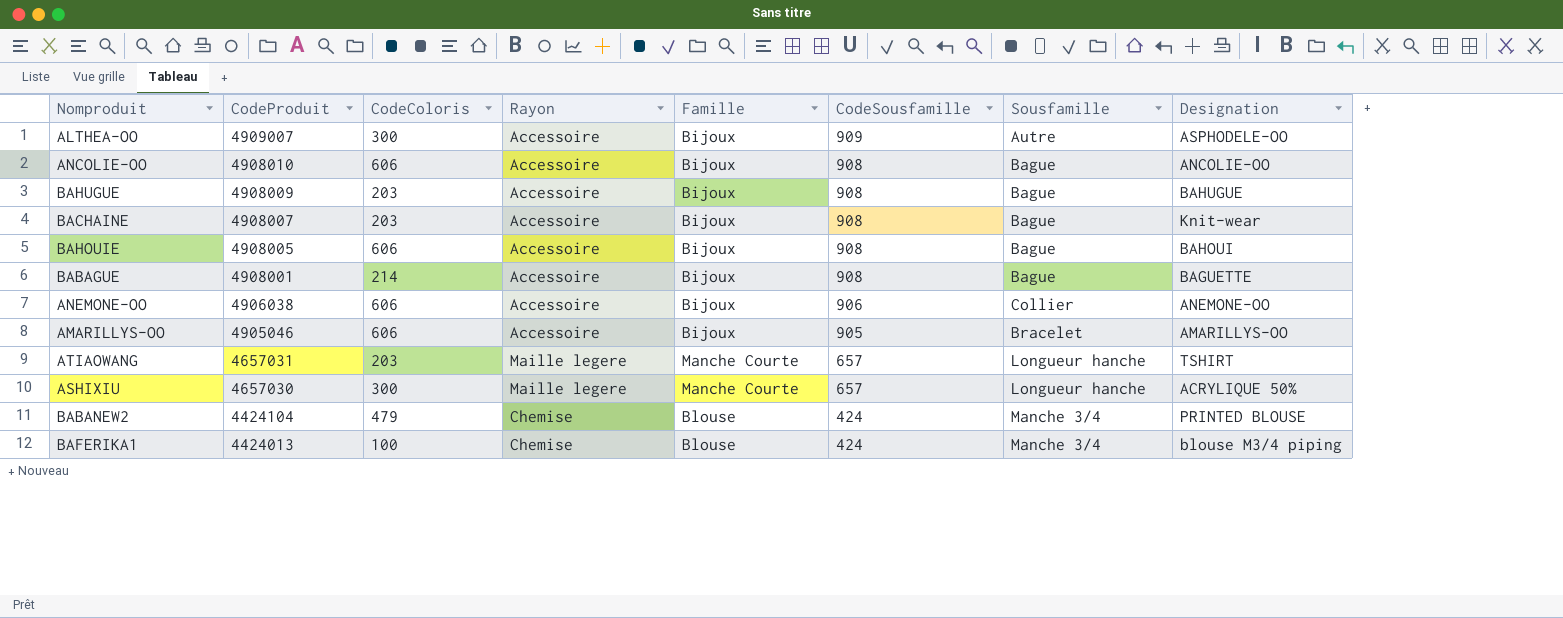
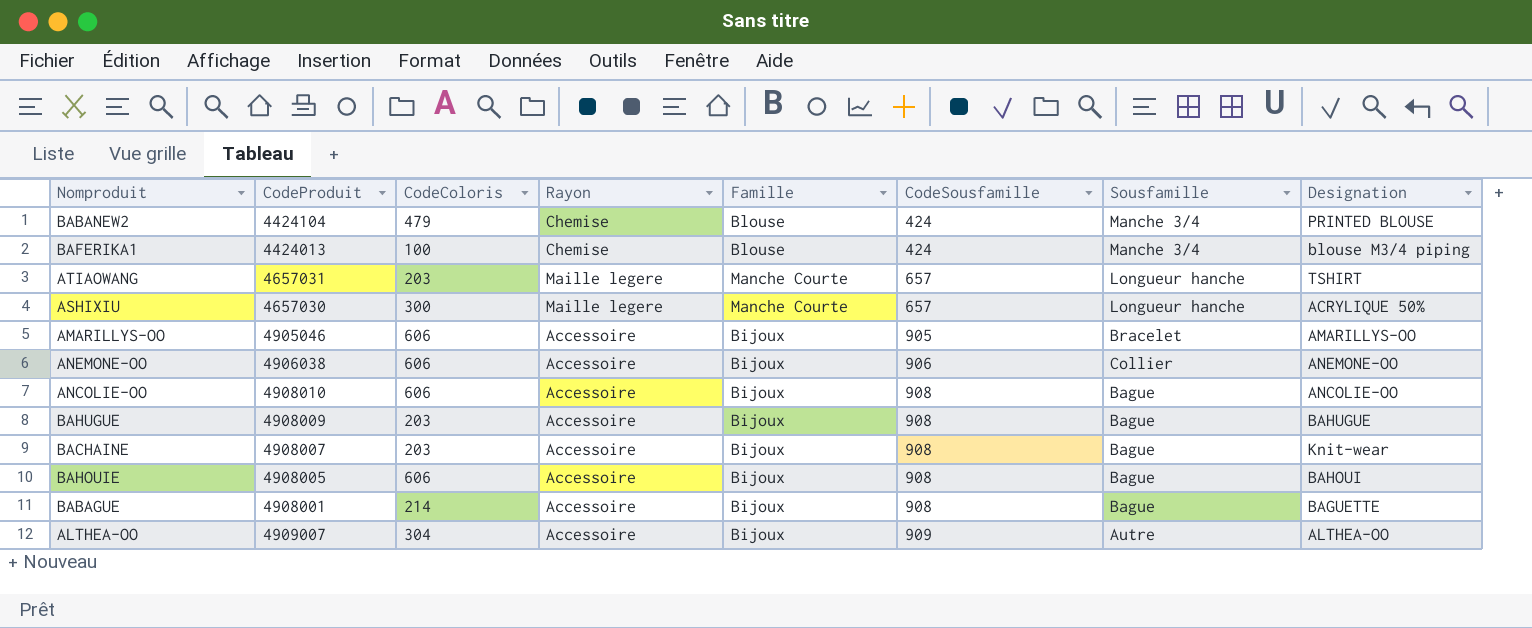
row order: CodeProduit descending -> CodeSousfamille ascending
ALTHEA-OO | CodeColoris: 300 -> 304
ALTHEA-OO | Designation: ASPHODELE-OO -> ALTHEA-OO

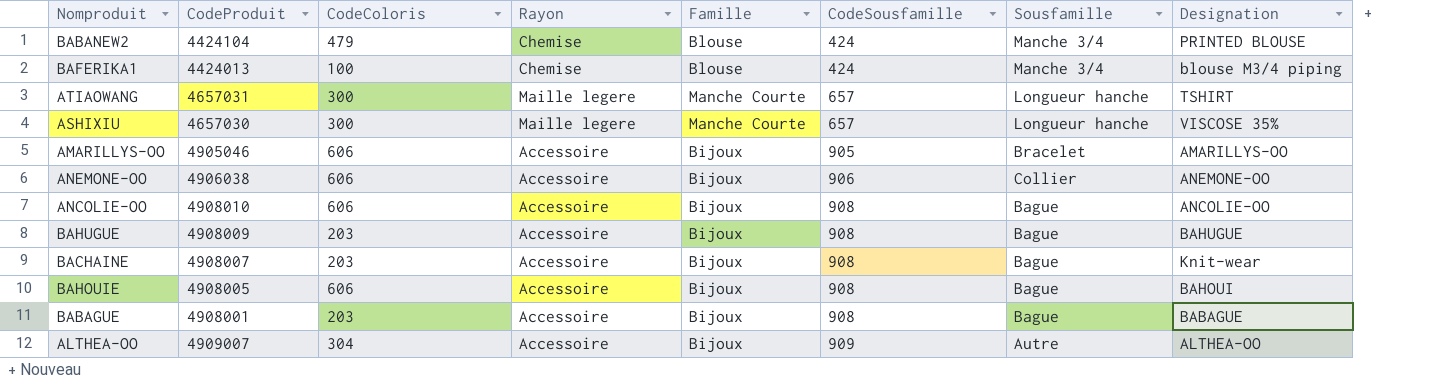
ATIAOWANG | CodeColoris: 203 -> 300
ASHIXIU | Designation: ACRYLIQUE 50% -> VISCOSE 35%
BABAGUE | CodeColoris: 214 -> 203
BABAGUE | Designation: BAGUETTE -> BABAGUE

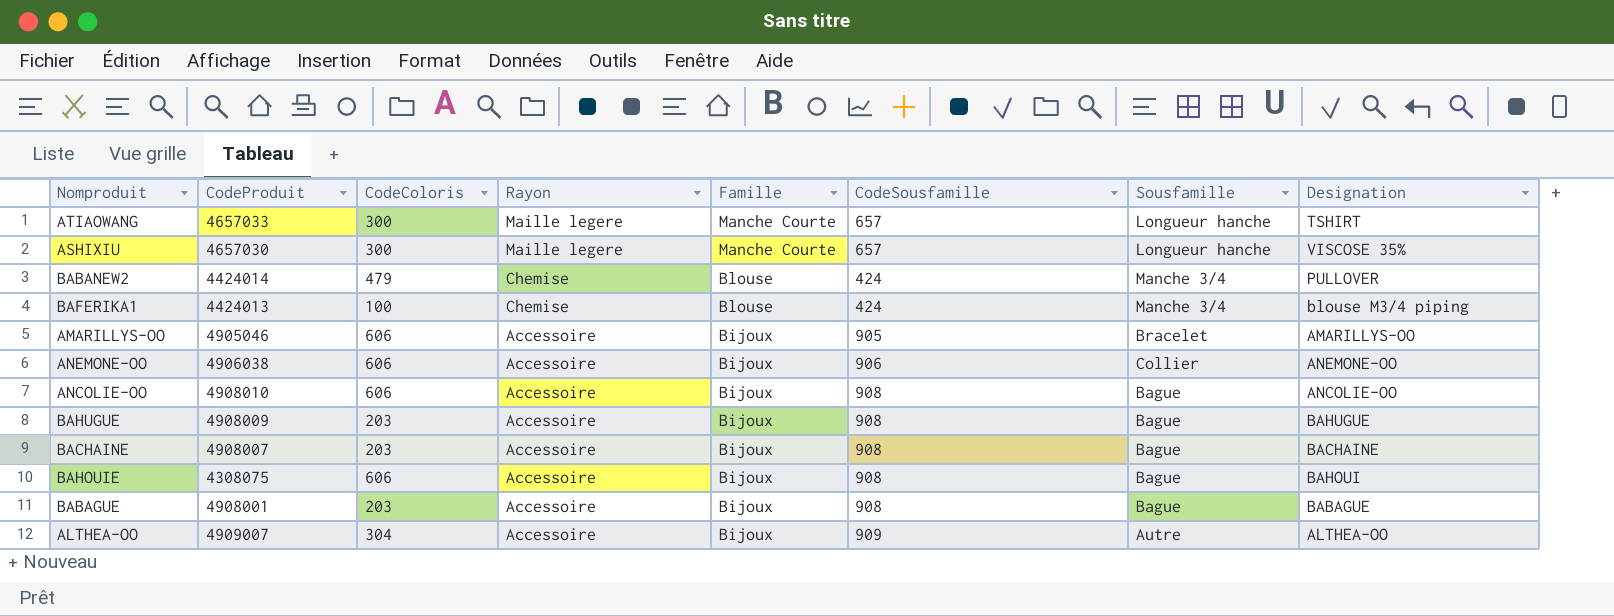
row order: CodeSousfamille ascending -> Rayon descending
ATIAOWANG | CodeProduit: 4657031 -> 4657033
BABANEW2 | CodeProduit: 4424104 -> 4424014
BABANEW2 | Designation: PRINTED BLOUSE -> PULLOVER
BACHAINE | Designation: Knit-wear -> BACHAINE
BAHOUIE | CodeProduit: 4908005 -> 4308075

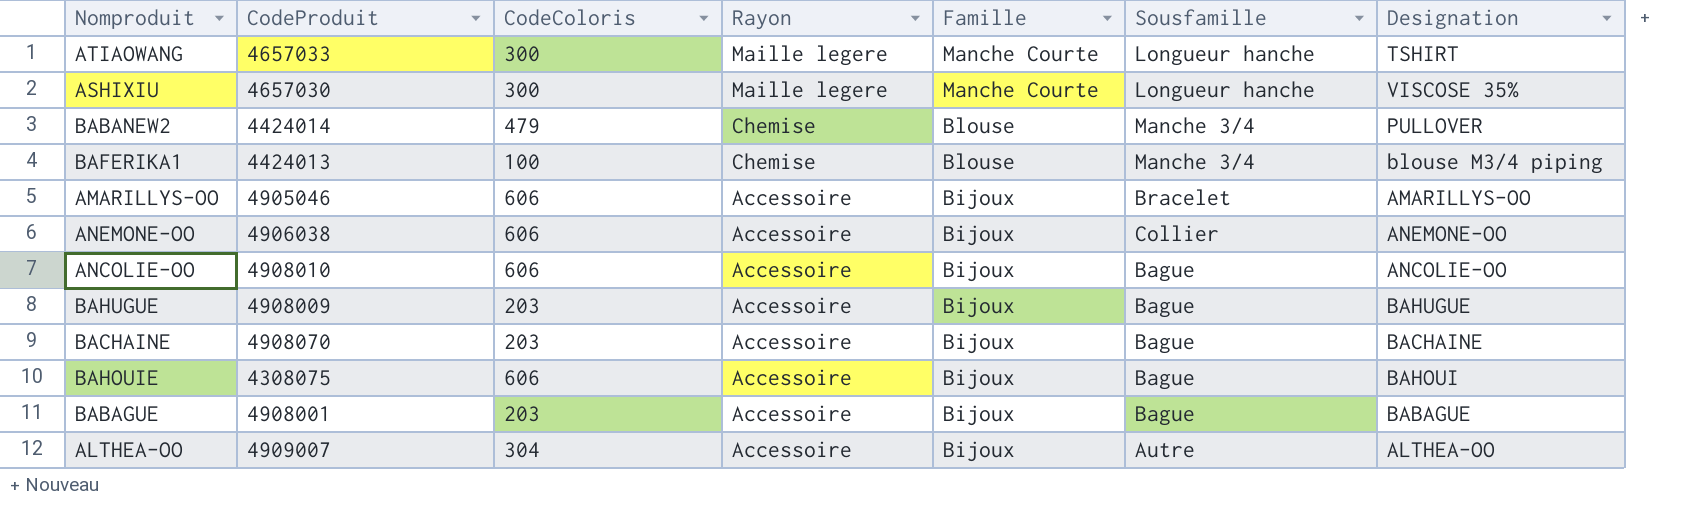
column CodeSousfamille | position: 6 -> none
BACHAINE | CodeProduit: 4908007 -> 4908070

